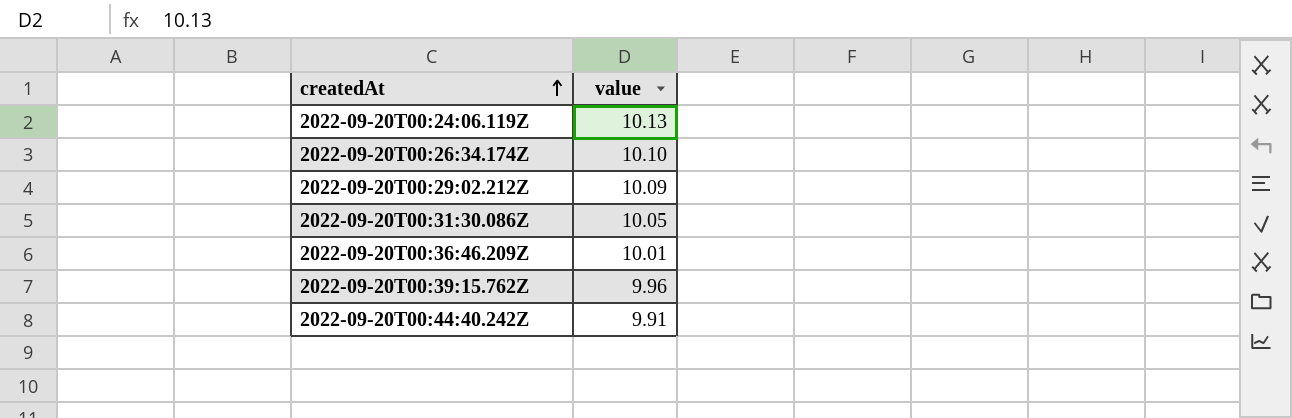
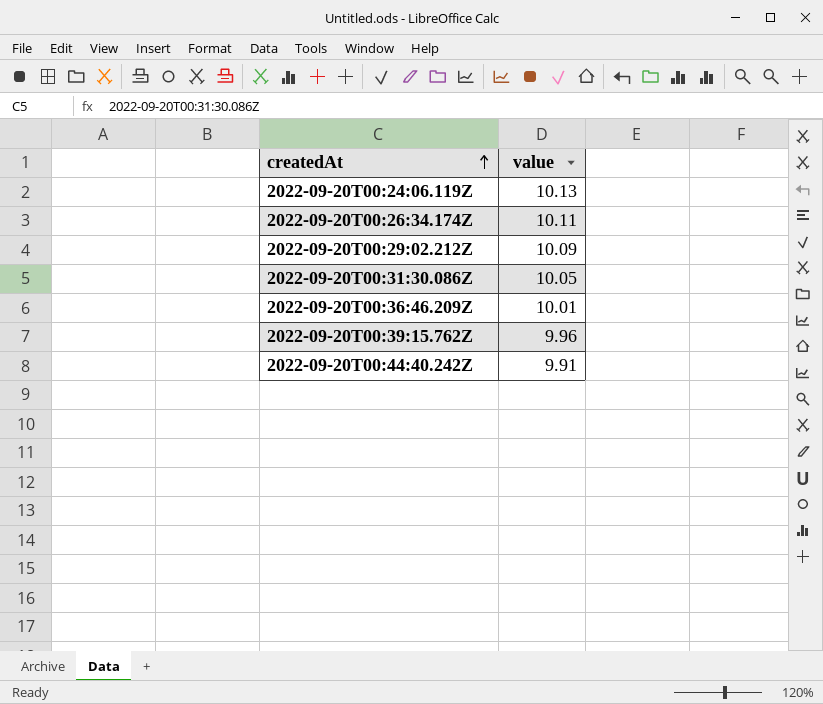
2022-09-20T00:26:34.174Z | value: 10.10 -> 10.11

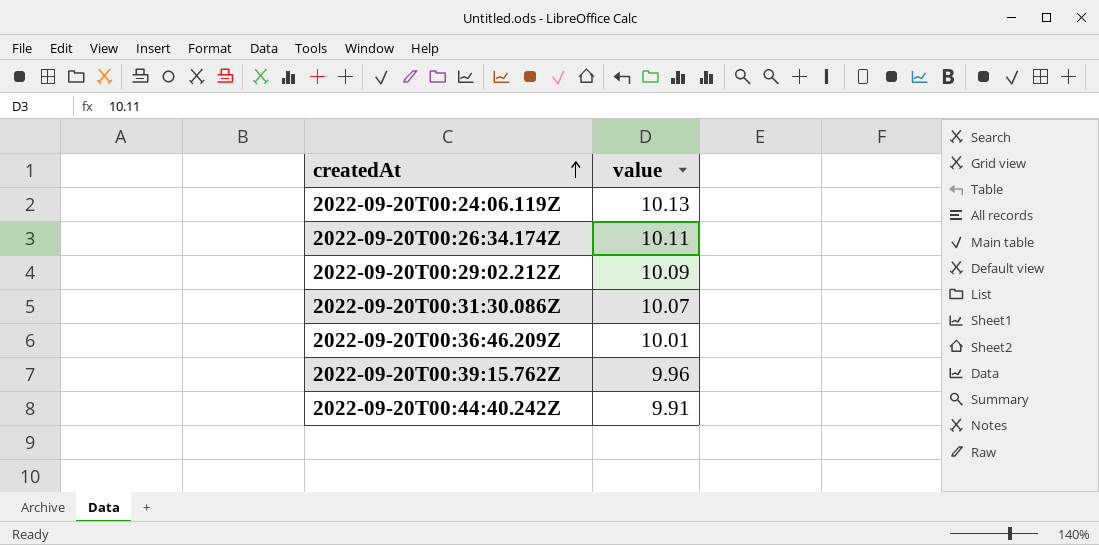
2022-09-20T00:31:30.086Z | value: 10.05 -> 10.07

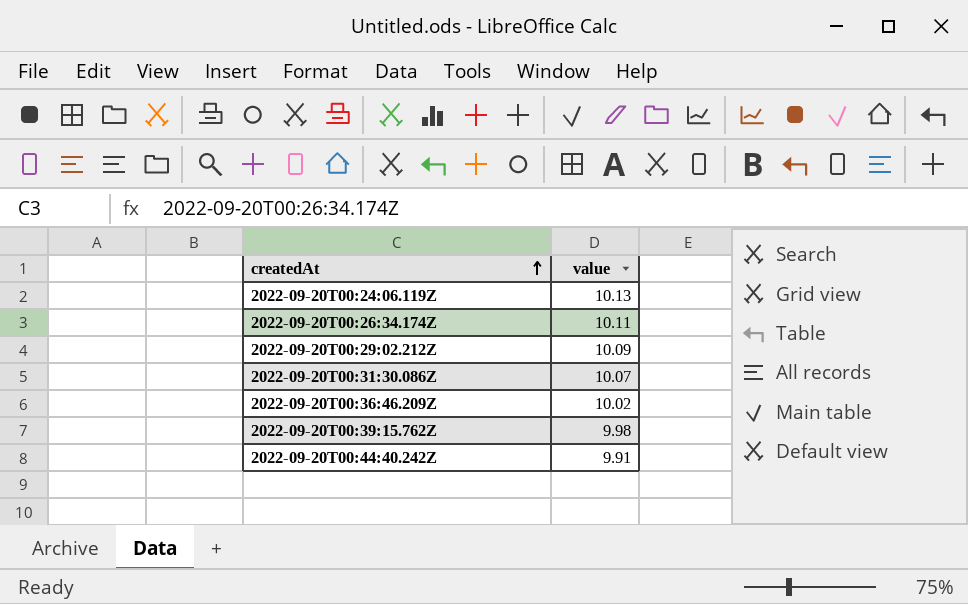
2022-09-20T00:36:46.209Z | value: 10.01 -> 10.02
2022-09-20T00:39:15.762Z | value: 9.96 -> 9.98

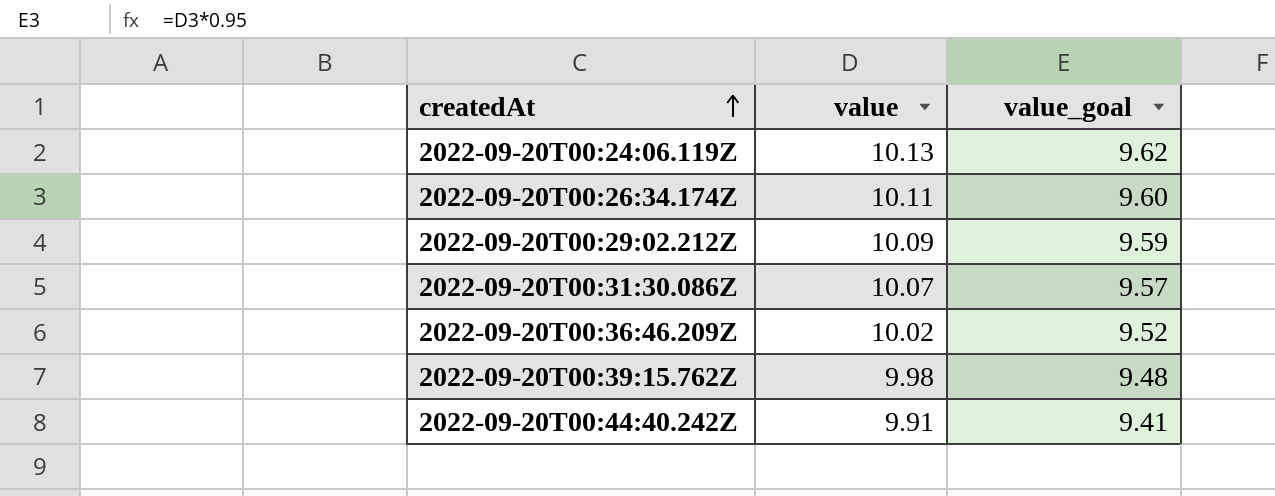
column value_goal | formula: none -> [value] * 0.95

